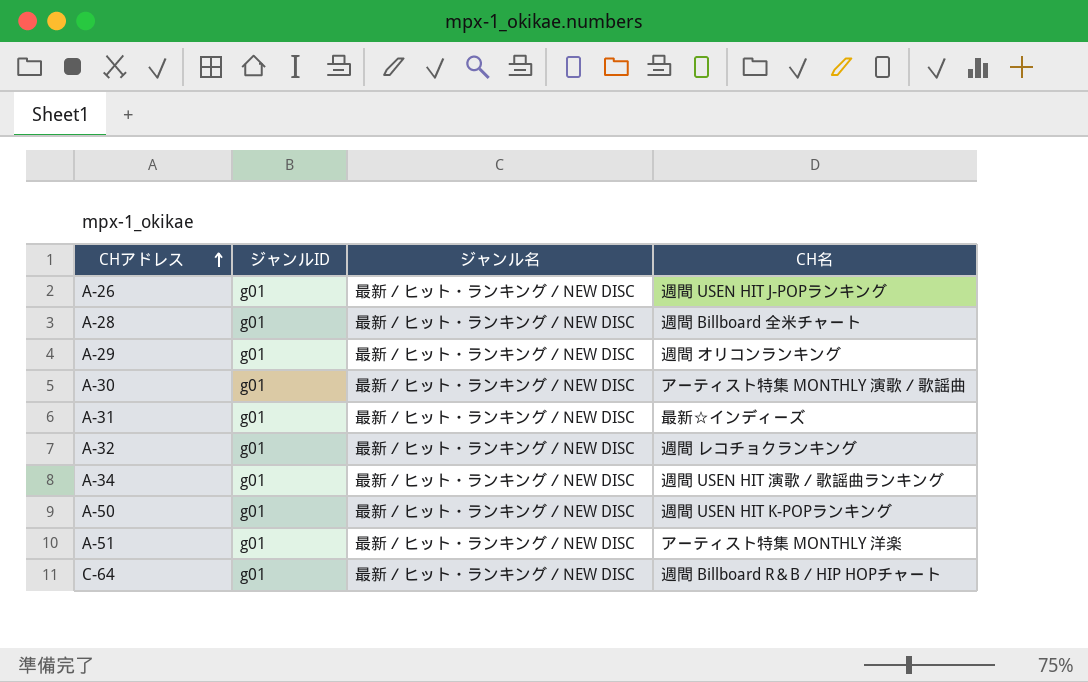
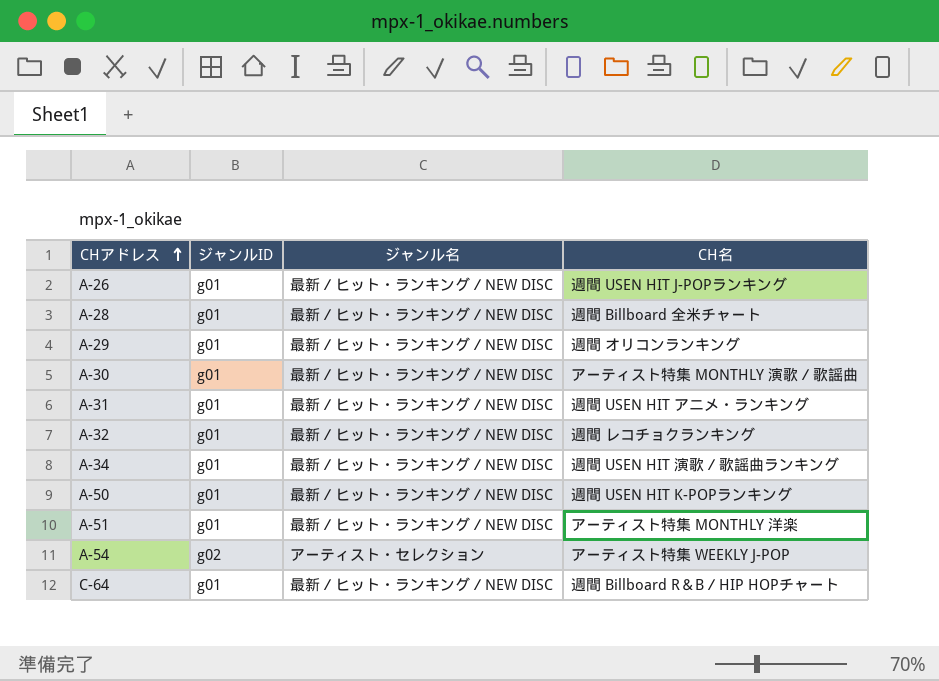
A-31 | CH名: 最新☆インディーズ -> 週間 USEN HIT アニメ・ランキング
row A-54: none -> g02 | アーティスト・セレクション | アーティスト特集 WEEKLY J-POP

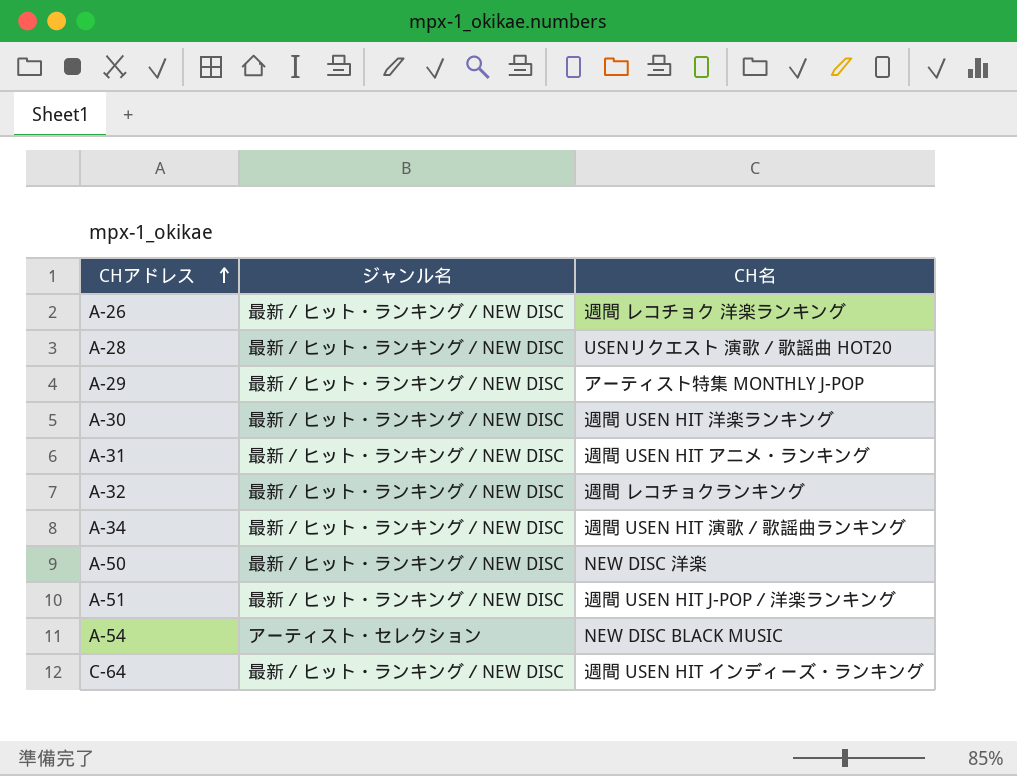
column ジャンルID | position: 2 -> none
A-26 | CH名: 週間 USEN HIT J-POPランキング -> 週間 レコチョク 洋楽ランキング
A-28 | CH名: 週間 Billboard 全米チャート -> USENリクエスト 演歌／歌謡曲 HOT20
A-29 | CH名: 週間 オリコンランキング -> アーティスト特集 MONTHLY J-POP
A-30 | CH名: アーティスト特集 MONTHLY 演歌／歌謡曲 -> 週間 USEN HIT 洋楽ランキング
A-50 | CH名: 週間 USEN HIT K-POPランキング -> NEW DISC 洋楽
A-51 | CH名: アーティスト特集 MONTHLY 洋楽 -> 週間 USEN HIT J-POP／洋楽ランキング
A-54 | CH名: アーティスト特集 WEEKLY J-POP -> NEW DISC BLACK MUSIC
C-64 | CH名: 週間 Billboard R＆B／HIP HOPチャート -> 週間 USEN HIT インディーズ・ランキング

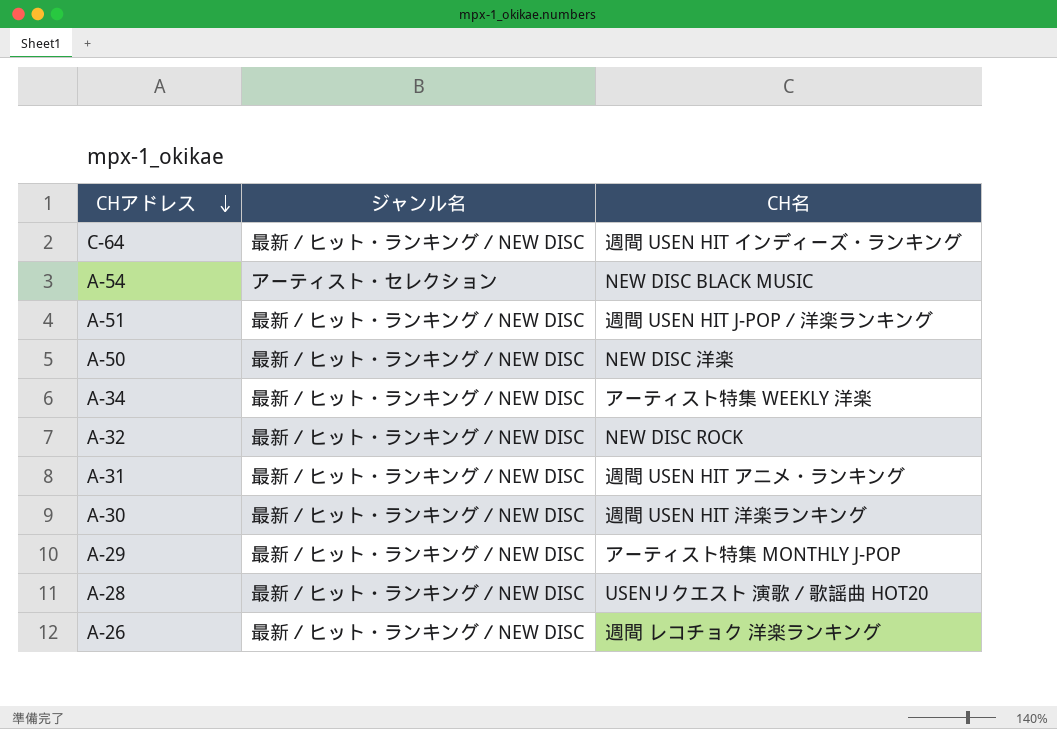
row order: CHアドレス ascending -> CHアドレス descending
A-34 | CH名: 週間 USEN HIT 演歌／歌謡曲ランキング -> アーティスト特集 WEEKLY 洋楽
A-32 | CH名: 週間 レコチョクランキング -> NEW DISC ROCK

